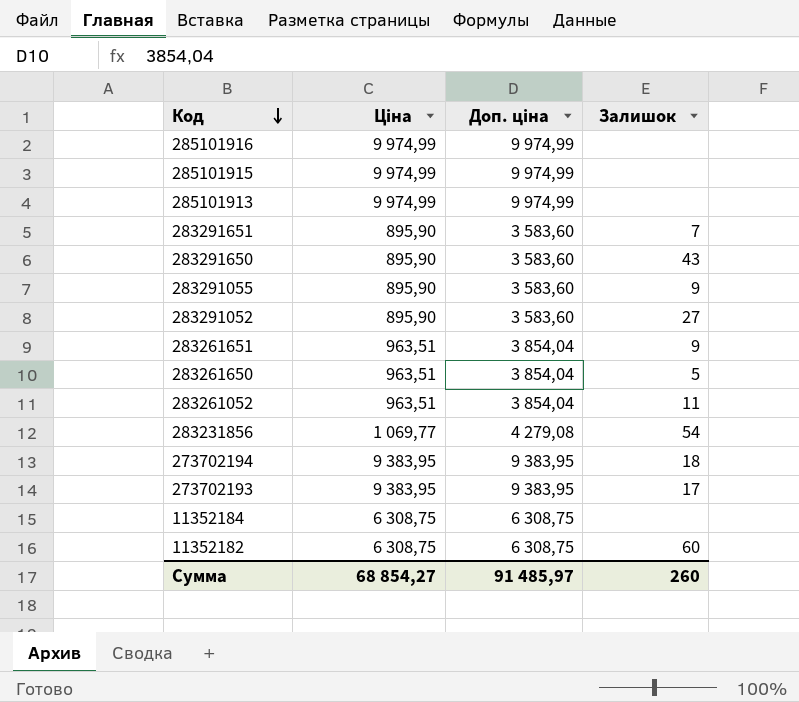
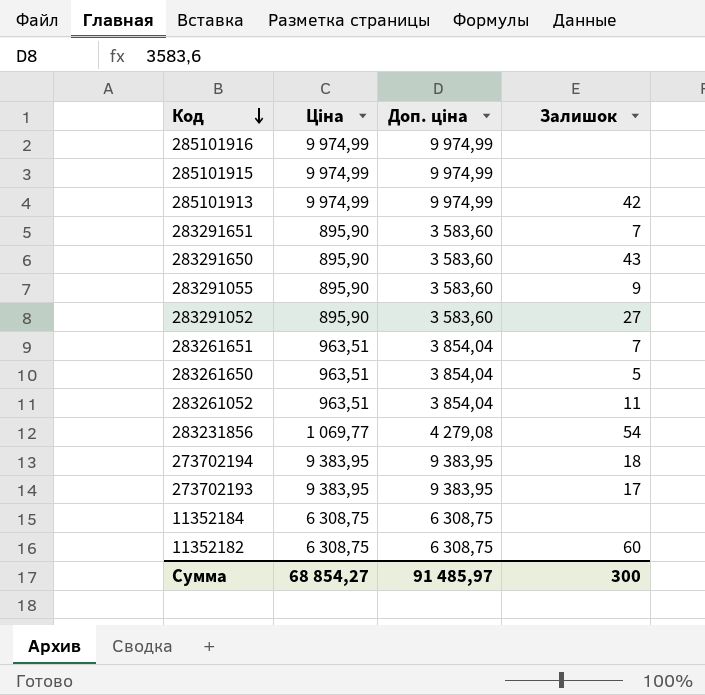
285101913 | Залишок: none -> 42
283261651 | Залишок: 9 -> 7
Сумма | Залишок: 260 -> 300

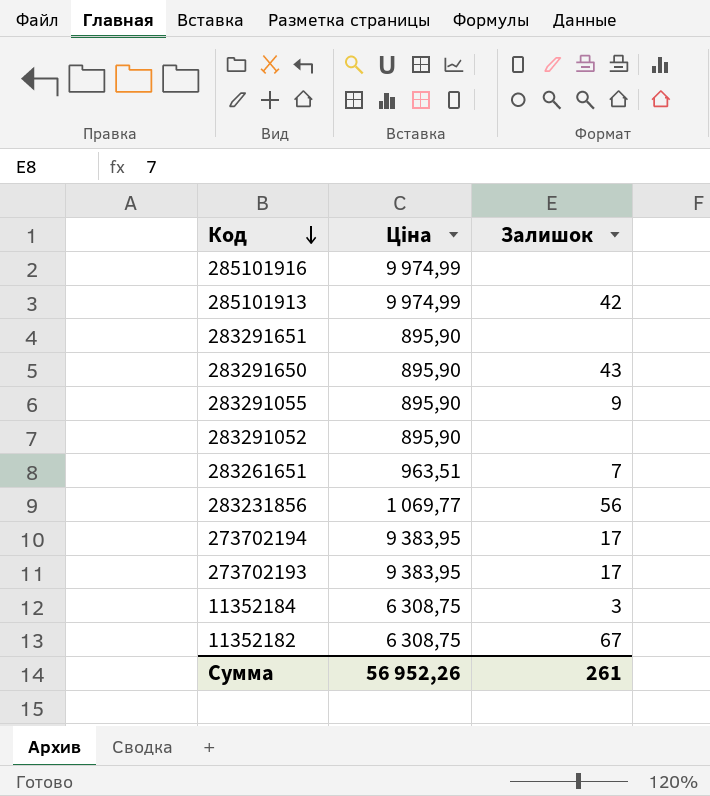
column Доп. ціна | position: 3 -> none
row 285101915: 9 974,99 | 9 974,99 | none -> none
row 283261650: 963,51 | 3 854,04 | 5 -> none
row 283261052: 963,51 | 3 854,04 | 11 -> none
283291651 | Залишок: 7 -> none
283291052 | Залишок: 27 -> none
283231856 | Залишок: 54 -> 56
273702194 | Залишок: 18 -> 17
11352184 | Залишок: none -> 3
11352182 | Залишок: 60 -> 67
Сумма | Ціна: 68 854,27 -> 56 952,26
Сумма | Залишок: 300 -> 261

